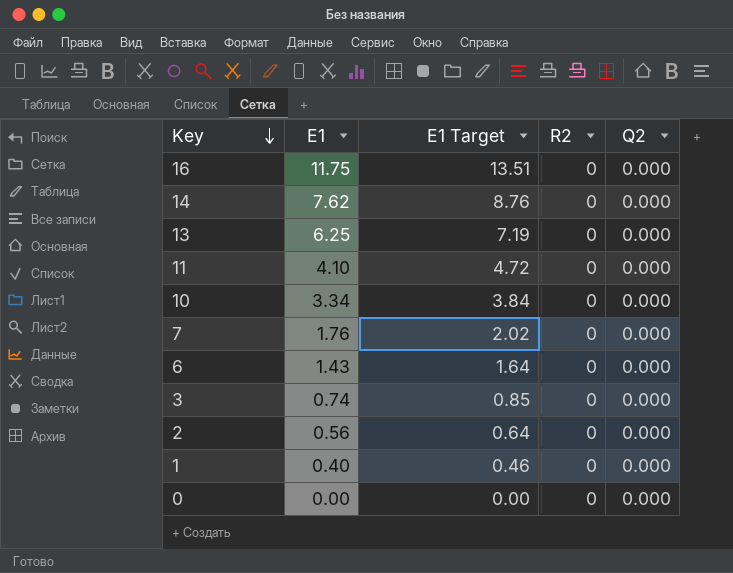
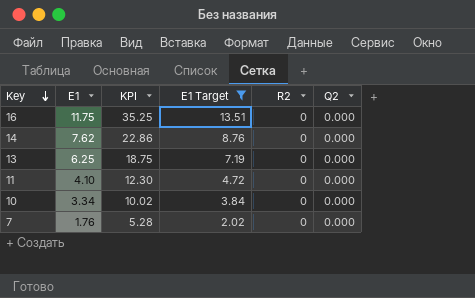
filter: none -> E1 Target >= 2.02
column KPI | formula: none -> [E1] * 3

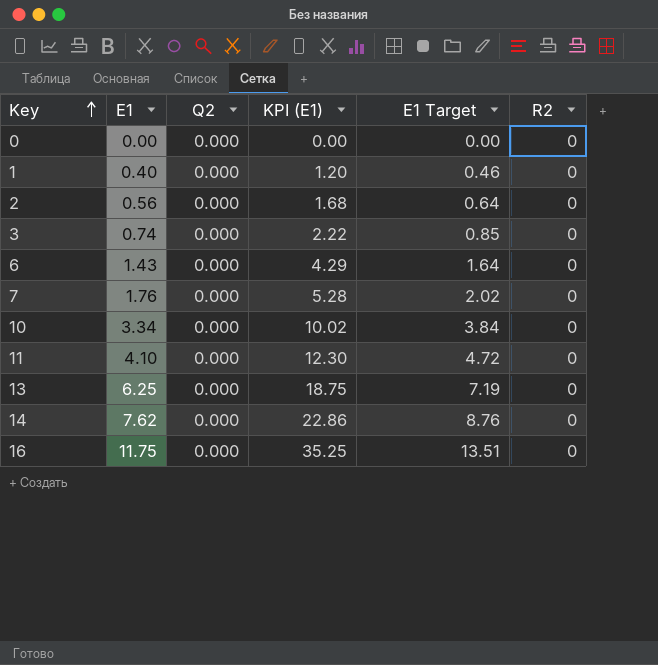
filter: E1 Target >= 2.02 -> none
row order: Key descending -> Key ascending
column Q2 | position: 6 -> 3
column name: KPI -> KPI (E1)

